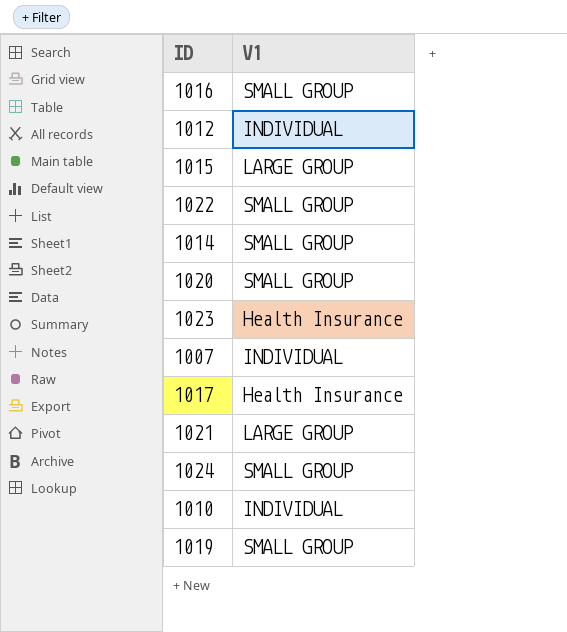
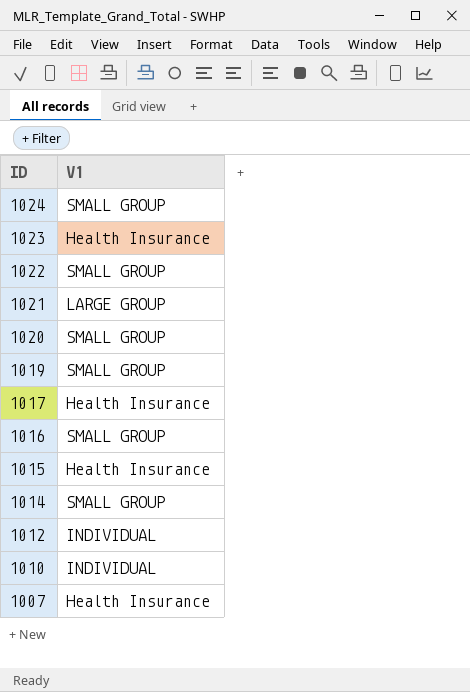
row order: none -> ID descending
1015 | V1: LARGE GROUP -> Health Insurance
1007 | V1: INDIVIDUAL -> Health Insurance

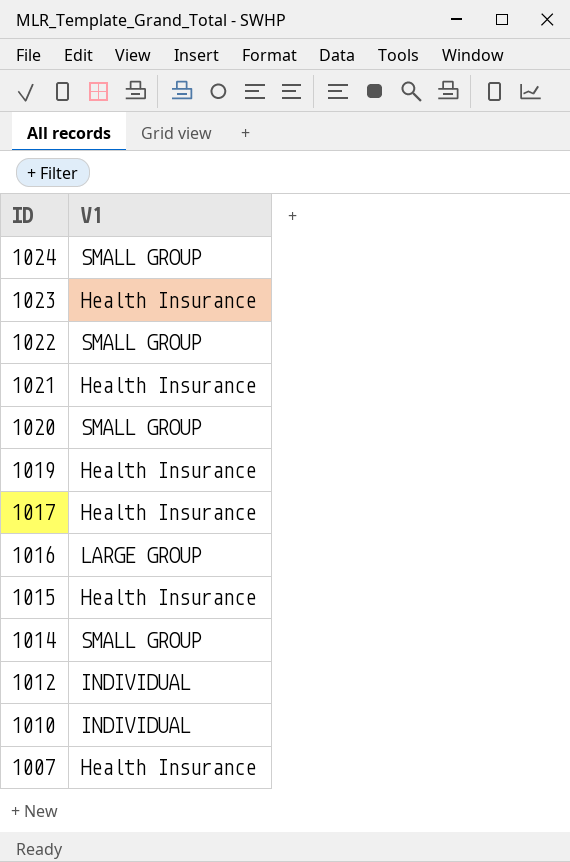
1021 | V1: LARGE GROUP -> Health Insurance
1019 | V1: SMALL GROUP -> Health Insurance
1016 | V1: SMALL GROUP -> LARGE GROUP

